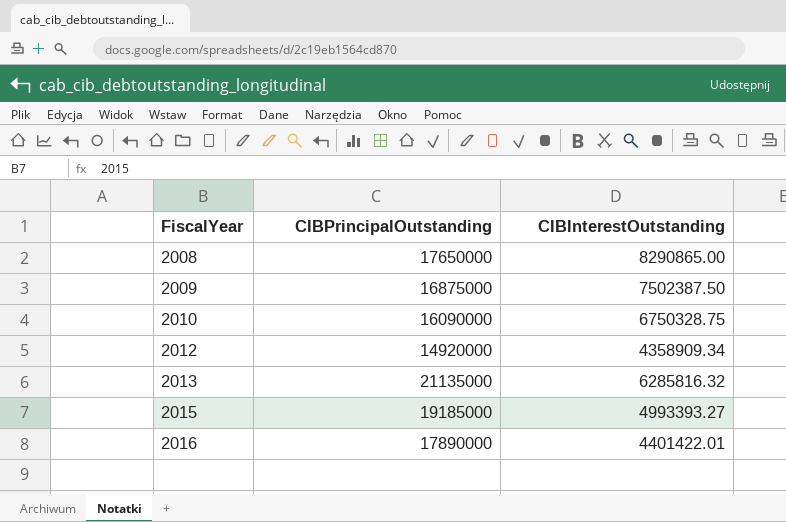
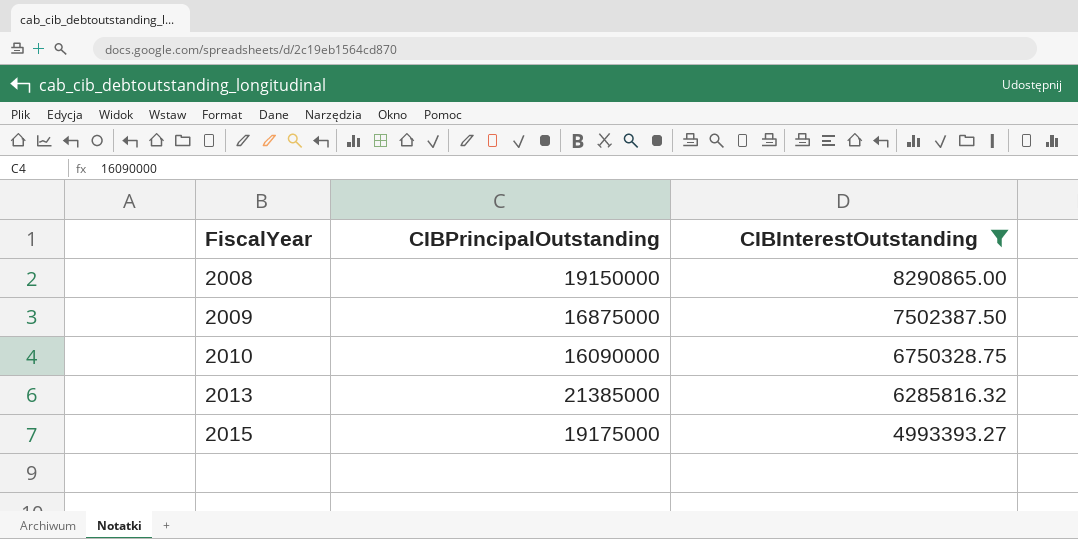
filter: none -> CIBInterestOutstanding >= 4993393.27
2008 | CIBPrincipalOutstanding: 17650000 -> 19150000
2013 | CIBPrincipalOutstanding: 21135000 -> 21385000
2015 | CIBPrincipalOutstanding: 19185000 -> 19175000

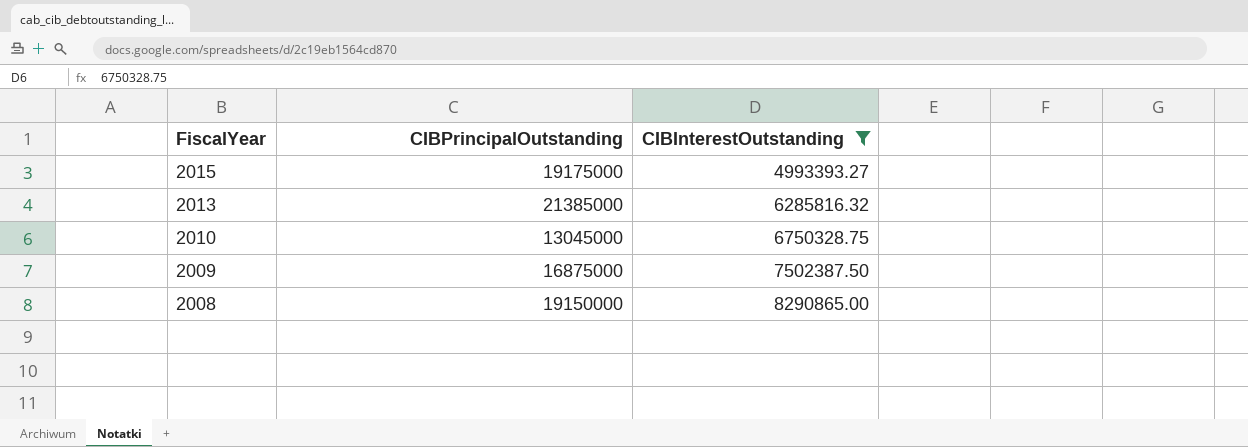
row order: FiscalYear ascending -> FiscalYear descending
2010 | CIBPrincipalOutstanding: 16090000 -> 13045000

